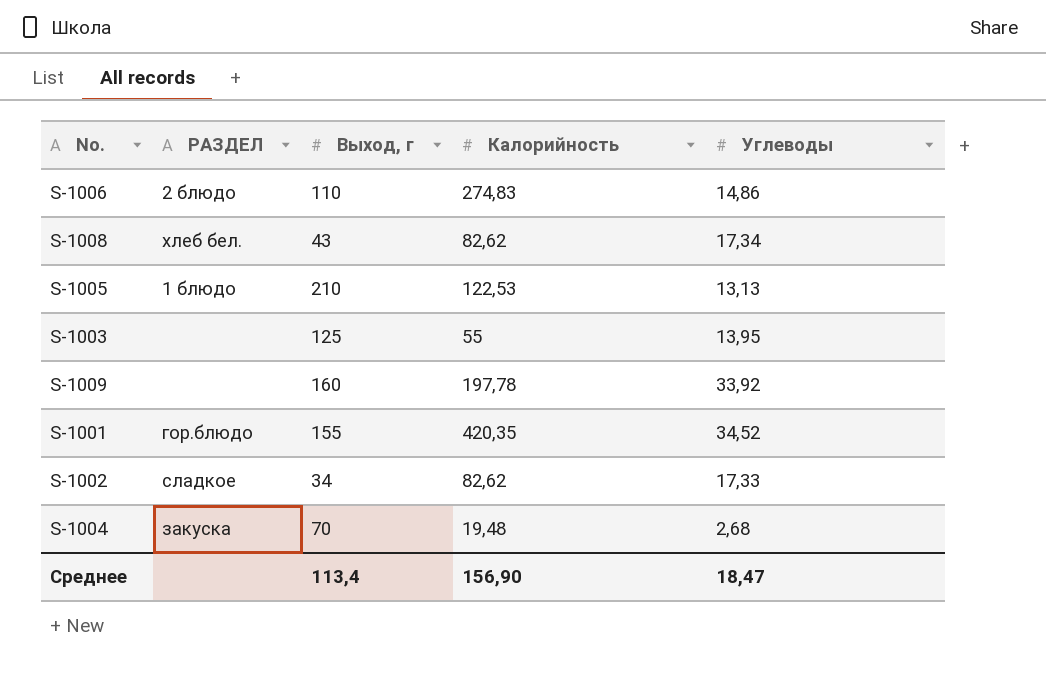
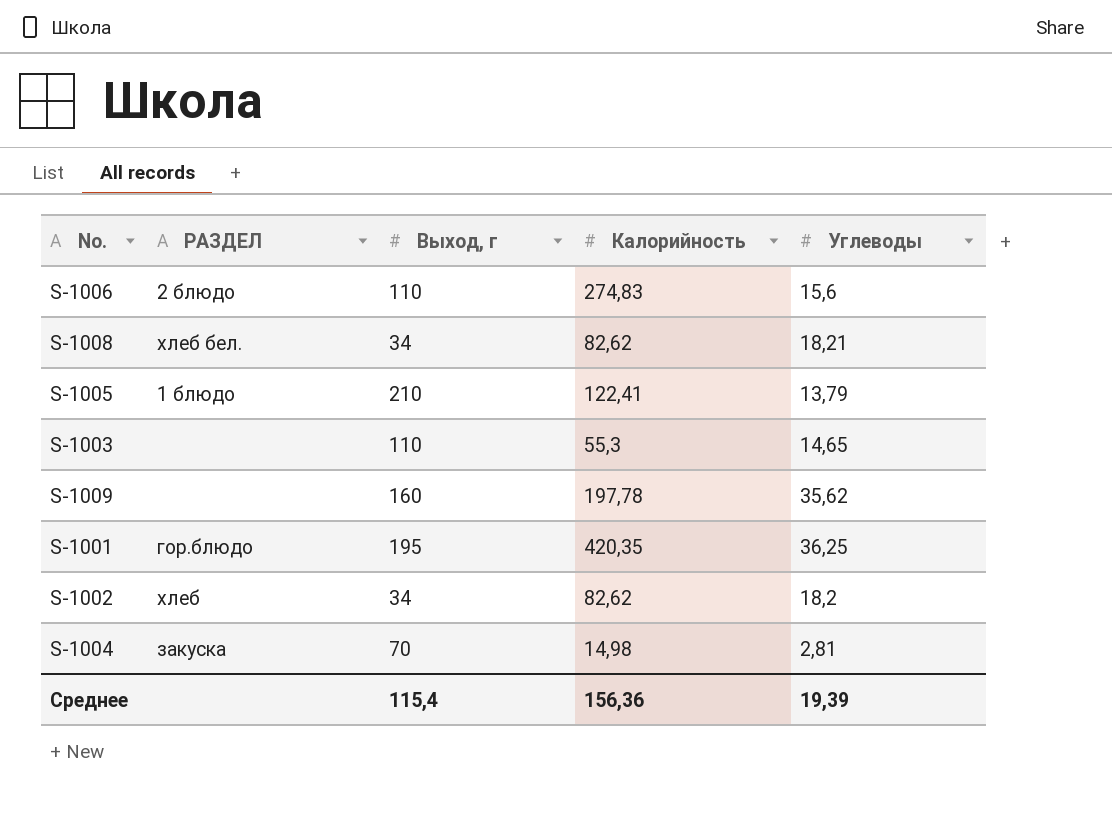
S-1006 | Углеводы: 14,86 -> 15,6
S-1008 | Выход, г: 43 -> 34
S-1008 | Углеводы: 17,34 -> 18,21
S-1005 | Калорийность: 122,53 -> 122,41
S-1005 | Углеводы: 13,13 -> 13,79
S-1003 | Выход, г: 125 -> 110
S-1003 | Калорийность: 55 -> 55,3
S-1003 | Углеводы: 13,95 -> 14,65
S-1009 | Углеводы: 33,92 -> 35,62
S-1001 | Выход, г: 155 -> 195
S-1001 | Углеводы: 34,52 -> 36,25
S-1002 | РАЗДЕЛ: сладкое -> хлеб
S-1002 | Углеводы: 17,33 -> 18,2
S-1004 | Калорийность: 19,48 -> 14,98
S-1004 | Углеводы: 2,68 -> 2,81
Среднее | Выход, г: 113,4 -> 115,4
Среднее | Калорийность: 156,90 -> 156,36
Среднее | Углеводы: 18,47 -> 19,39

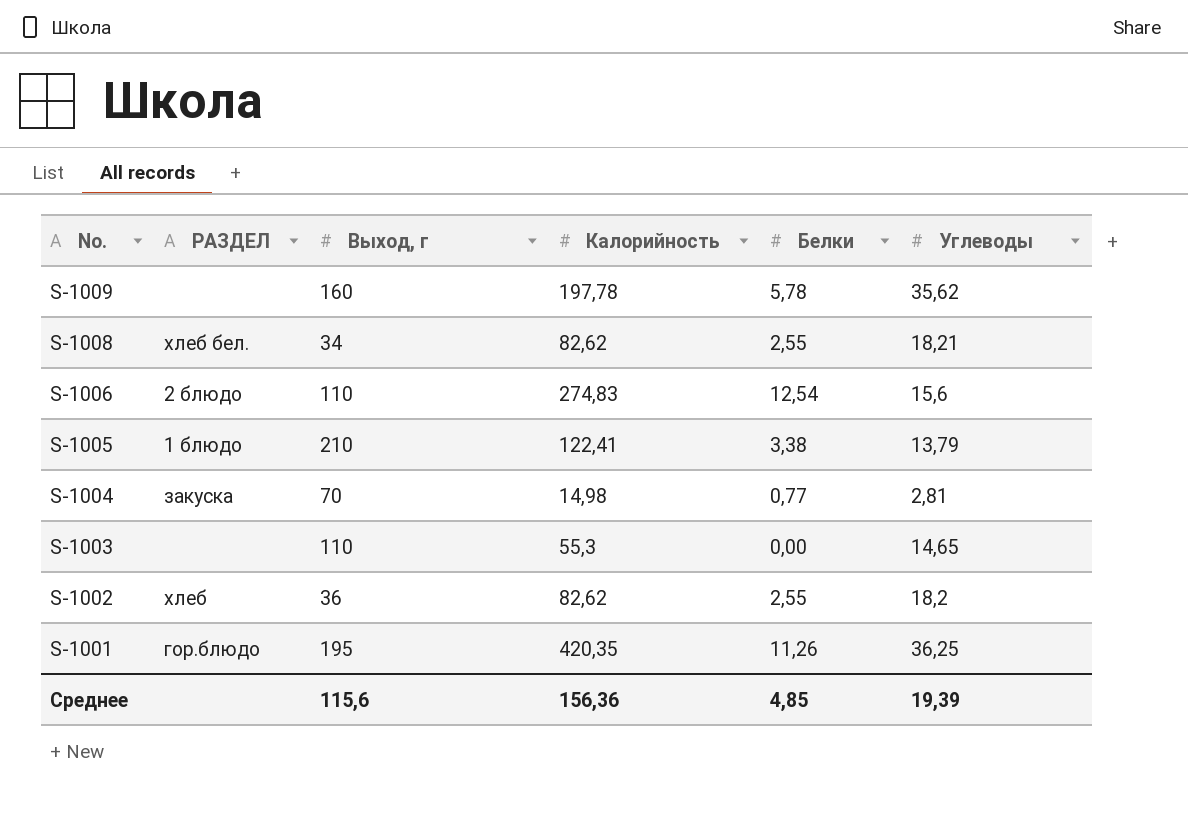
row order: none -> No. descending
column Белки | position: none -> 5
S-1002 | Выход, г: 34 -> 36
Среднее | Выход, г: 115,4 -> 115,6

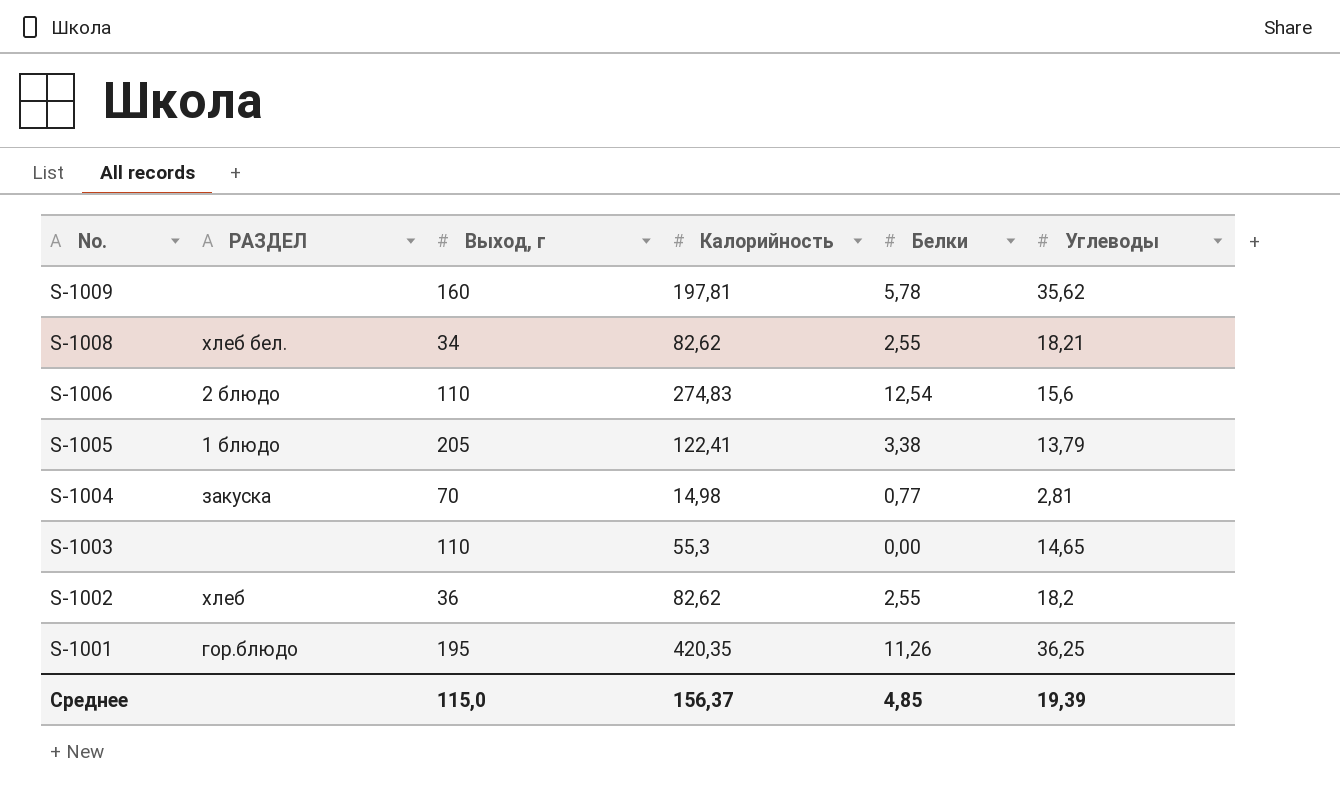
S-1009 | Калорийность: 197,78 -> 197,81
S-1005 | Выход, г: 210 -> 205
Среднее | Выход, г: 115,6 -> 115,0
Среднее | Калорийность: 156,36 -> 156,37

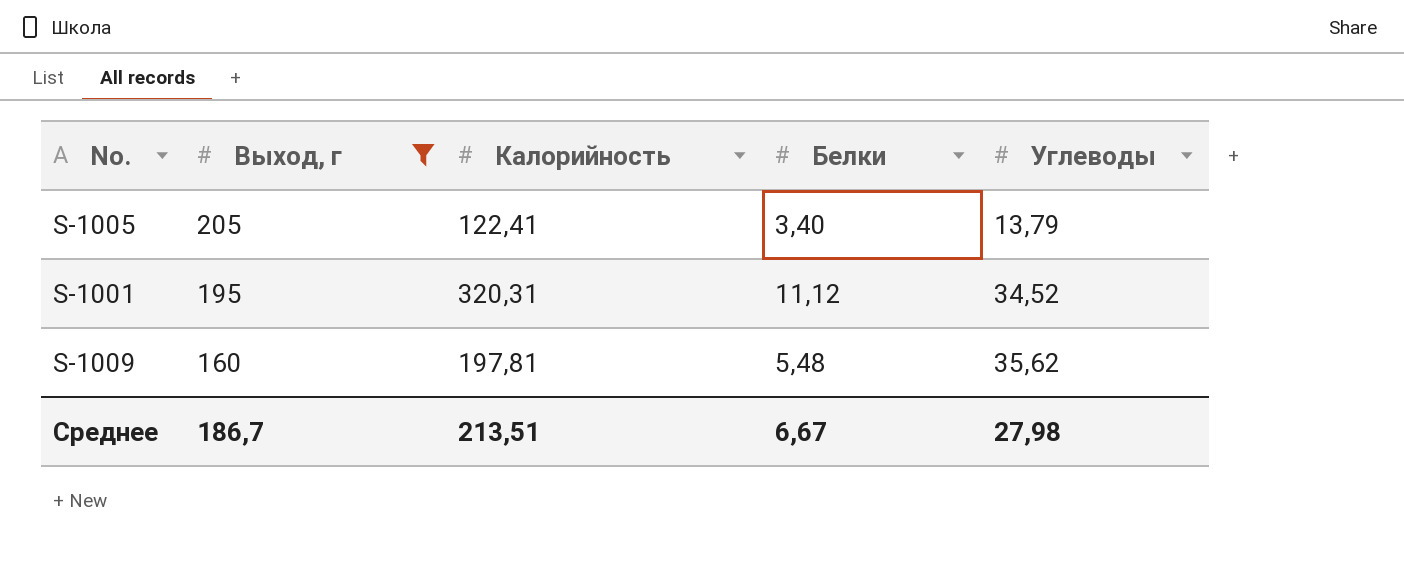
filter: none -> Выход, г >= 160
row order: No. descending -> Выход, г descending
column РАЗДЕЛ | position: 2 -> none
S-1005 | Белки: 3,38 -> 3,40
S-1001 | Калорийность: 420,35 -> 320,31
S-1001 | Белки: 11,26 -> 11,12
S-1001 | Углеводы: 36,25 -> 34,52
S-1009 | Белки: 5,78 -> 5,48
Среднее | Выход, г: 115,0 -> 186,7
Среднее | Калорийность: 156,37 -> 213,51
Среднее | Белки: 4,85 -> 6,67
Среднее | Углеводы: 19,39 -> 27,98

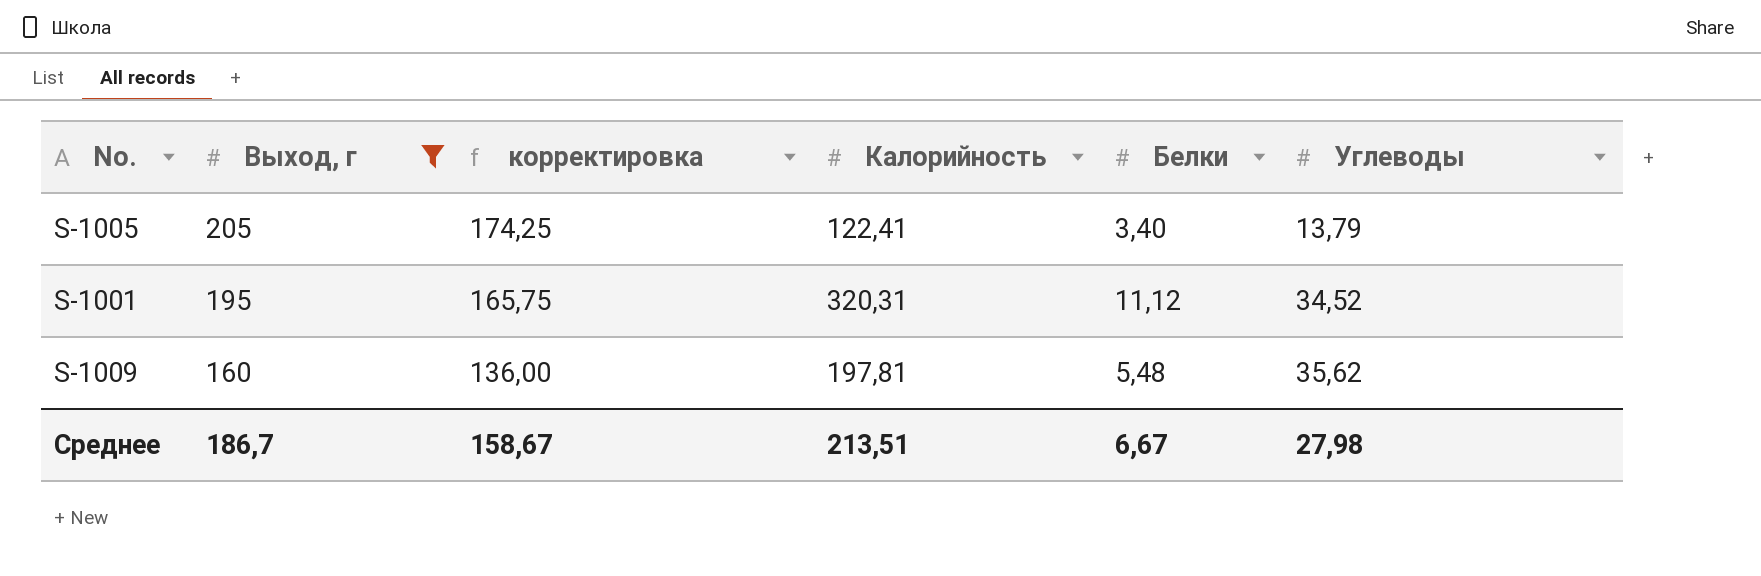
column корректировка | formula: none -> [Выход, г] * 0,85

